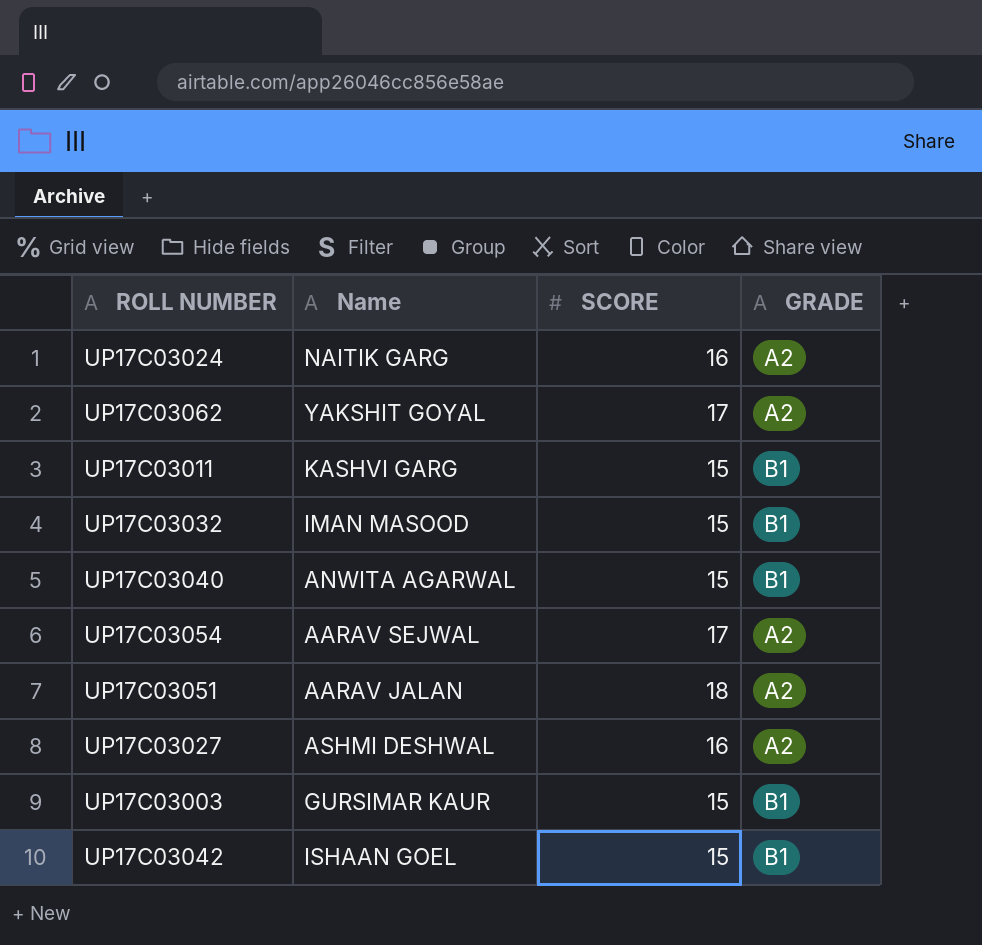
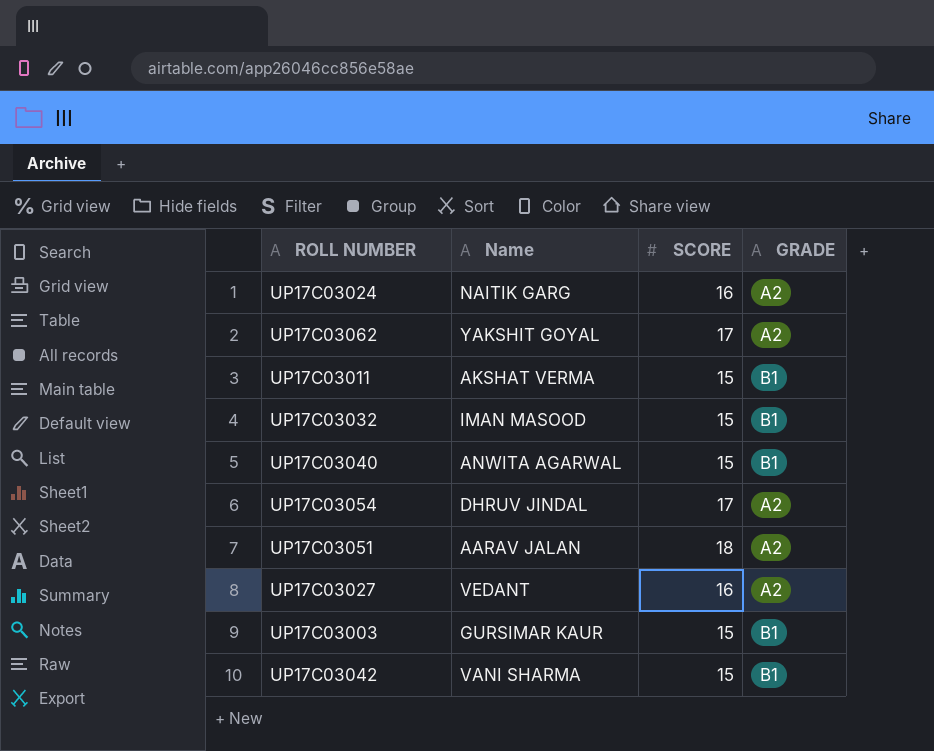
UP17C03011 | Name: KASHVI GARG -> AKSHAT VERMA
UP17C03054 | Name: AARAV SEJWAL -> DHRUV JINDAL
UP17C03027 | Name: ASHMI DESHWAL -> VEDANT
UP17C03042 | Name: ISHAAN GOEL -> VANI SHARMA

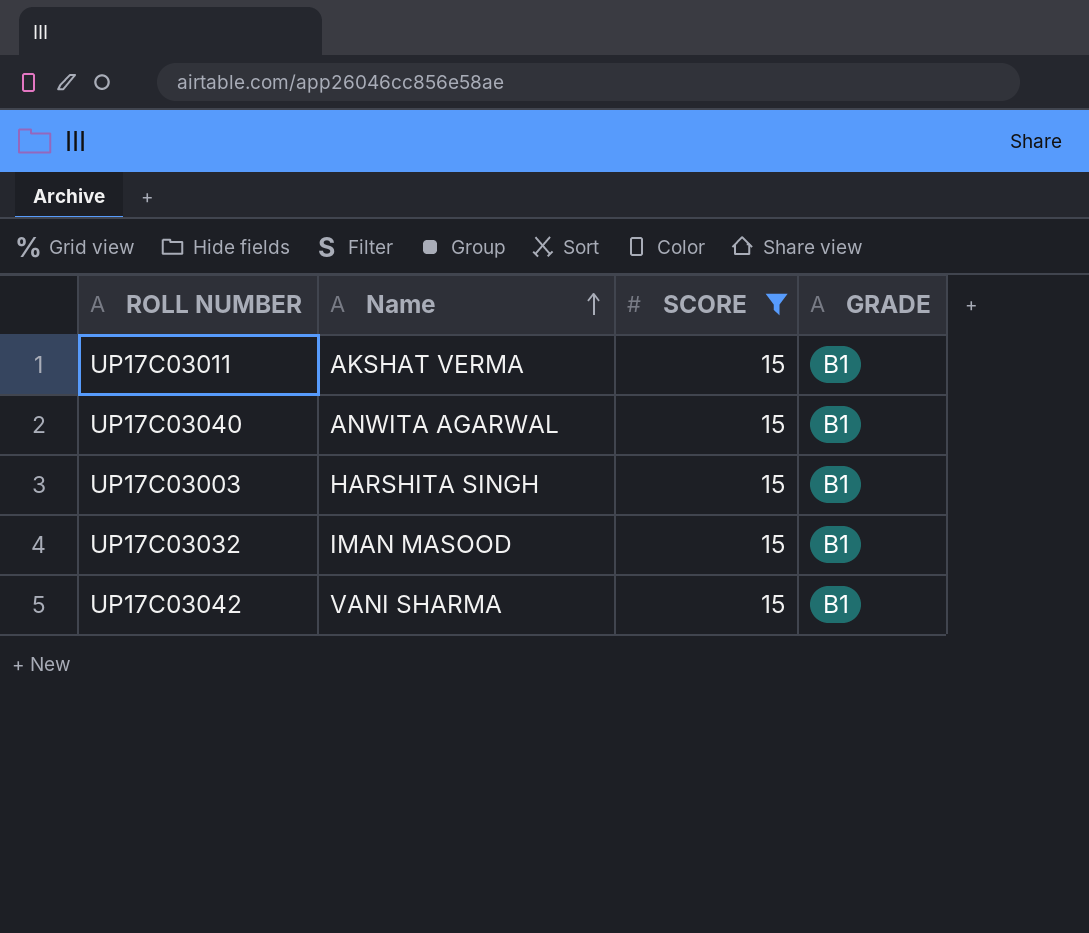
filter: none -> SCORE = 15
row order: none -> Name ascending
UP17C03003 | Name: GURSIMAR KAUR -> HARSHITA SINGH

